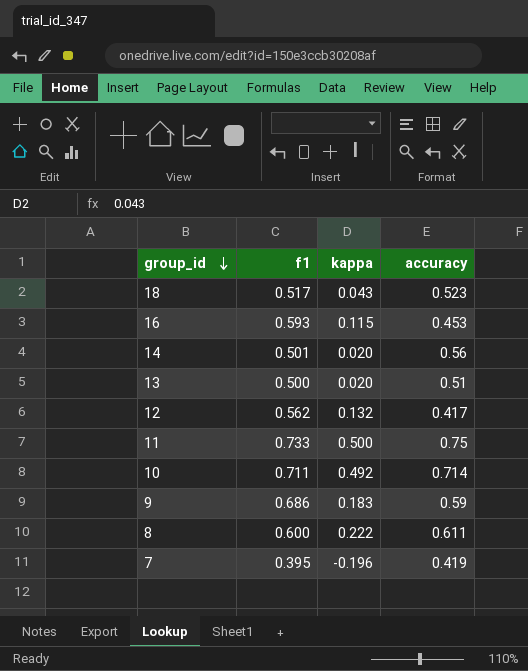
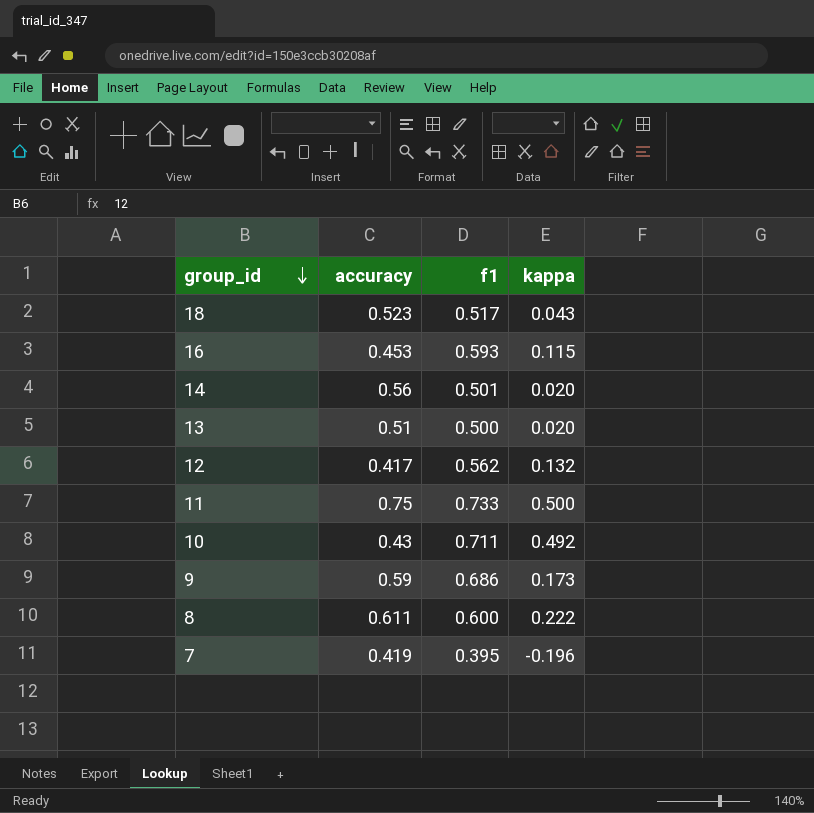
column accuracy | position: 4 -> 2
10 | accuracy: 0.714 -> 0.43
9 | kappa: 0.183 -> 0.173

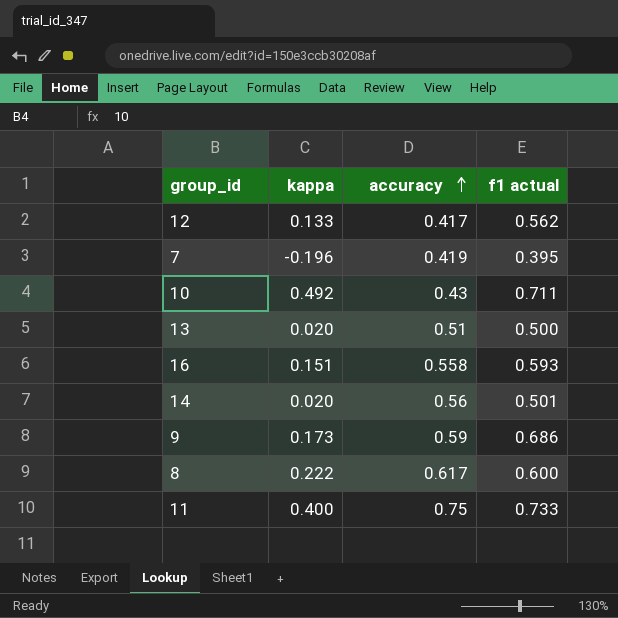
row order: group_id descending -> accuracy ascending
column kappa | position: 4 -> 2
column name: f1 -> f1 actual
row 18: 0.523 | 0.517 | 0.043 -> none
12 | kappa: 0.132 -> 0.133
16 | kappa: 0.115 -> 0.151
16 | accuracy: 0.453 -> 0.558
8 | accuracy: 0.611 -> 0.617
11 | kappa: 0.500 -> 0.400

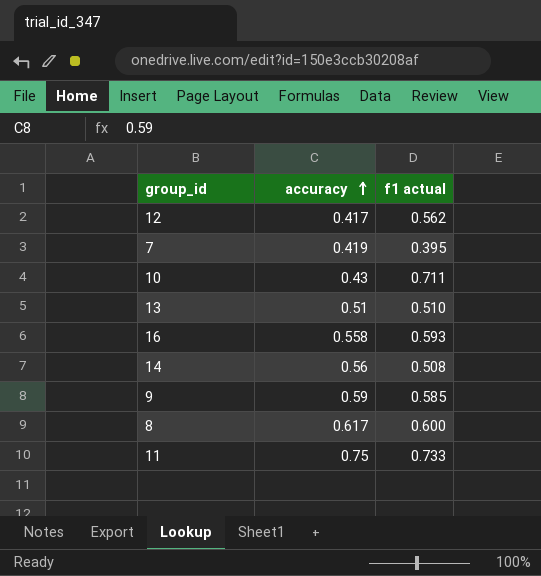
column kappa | position: 2 -> none
13 | f1 actual: 0.500 -> 0.510
14 | f1 actual: 0.501 -> 0.508
9 | f1 actual: 0.686 -> 0.585

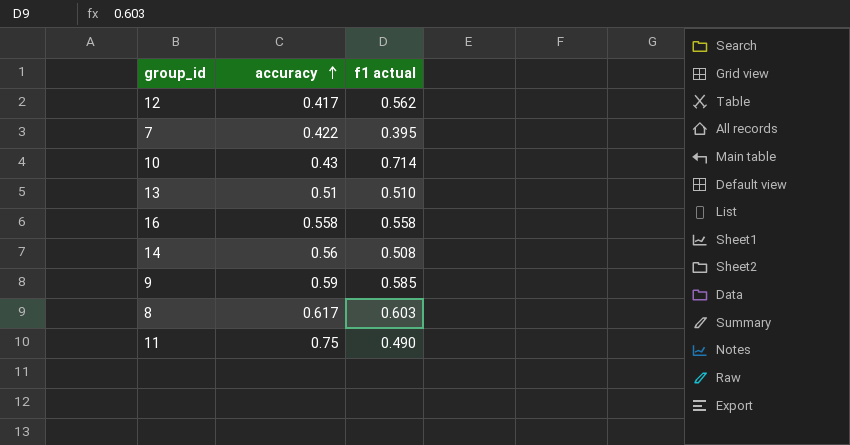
7 | accuracy: 0.419 -> 0.422
10 | f1 actual: 0.711 -> 0.714
16 | f1 actual: 0.593 -> 0.558
8 | f1 actual: 0.600 -> 0.603
11 | f1 actual: 0.733 -> 0.490

